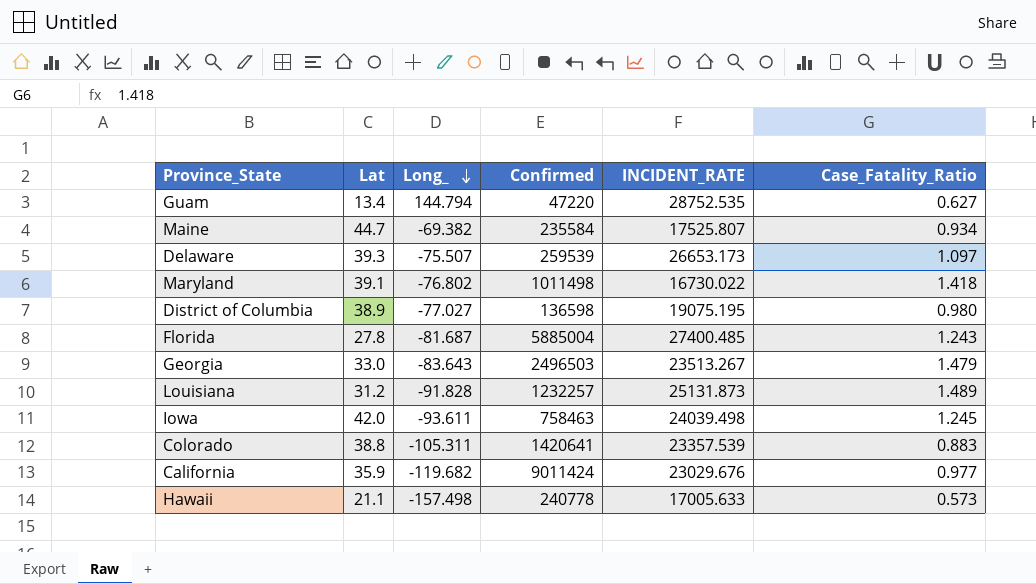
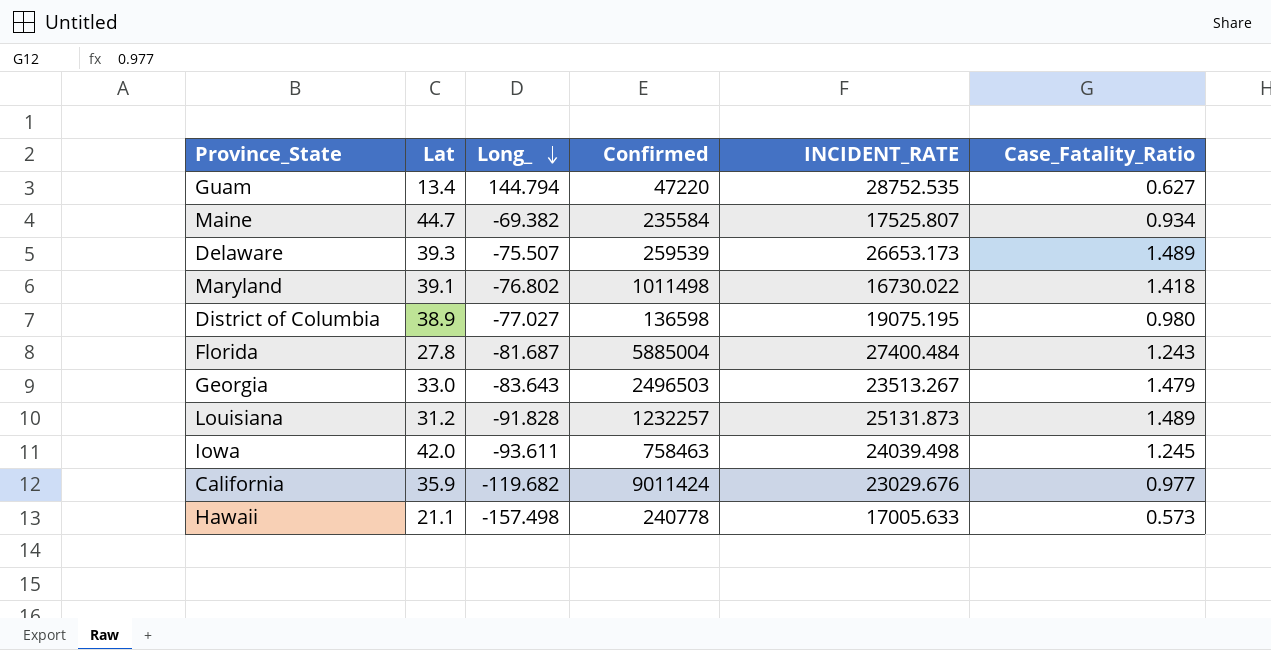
row Colorado: 38.8 | -105.311 | 1420641 | 23357.539 | 0.883 -> none
Delaware | Case_Fatality_Ratio: 1.097 -> 1.489
Florida | INCIDENT_RATE: 27400.485 -> 27400.484

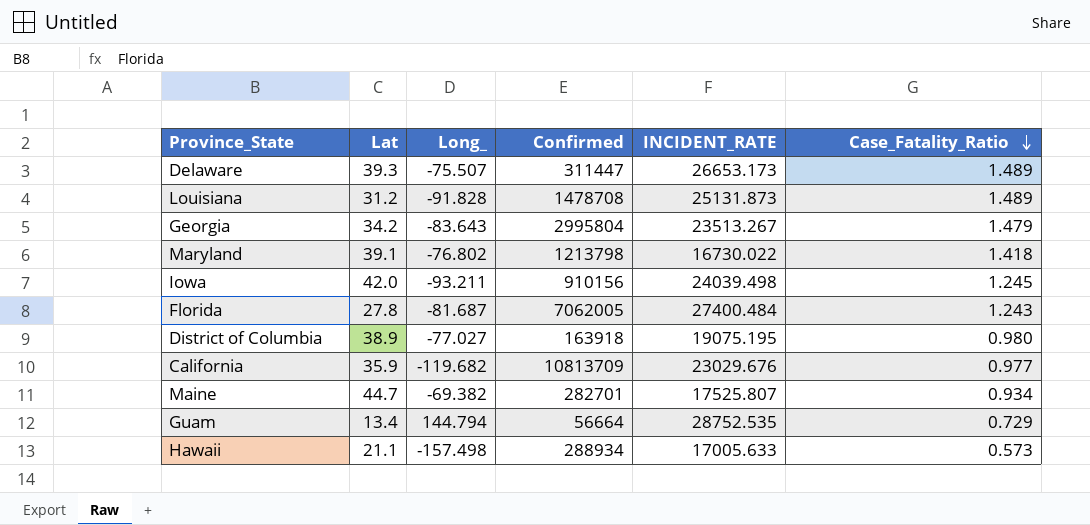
row order: Long_ descending -> Case_Fatality_Ratio descending
Delaware | Confirmed: 259539 -> 311447
Louisiana | Confirmed: 1232257 -> 1478708
Georgia | Lat: 33.0 -> 34.2
Georgia | Confirmed: 2496503 -> 2995804
Maryland | Confirmed: 1011498 -> 1213798
Iowa | Long_: -93.611 -> -93.211
Iowa | Confirmed: 758463 -> 910156
Florida | Confirmed: 5885004 -> 7062005
District of Columbia | Confirmed: 136598 -> 163918
California | Confirmed: 9011424 -> 10813709
Maine | Confirmed: 235584 -> 282701
Guam | Confirmed: 47220 -> 56664
Guam | Case_Fatality_Ratio: 0.627 -> 0.729
Hawaii | Confirmed: 240778 -> 288934

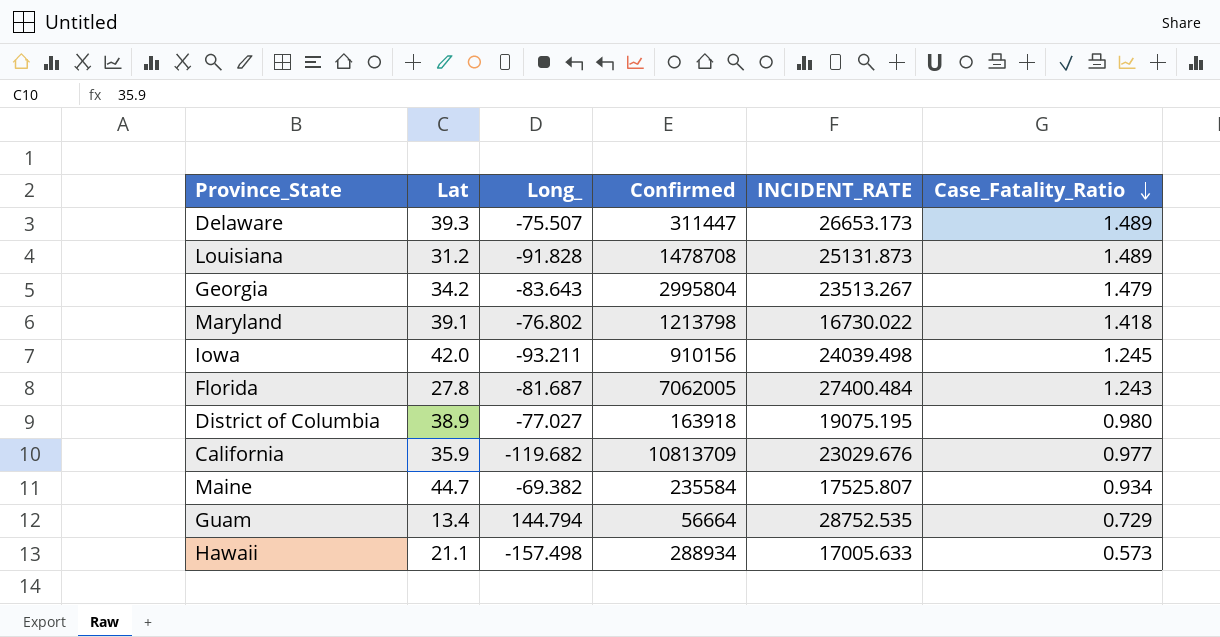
Maine | Confirmed: 282701 -> 235584

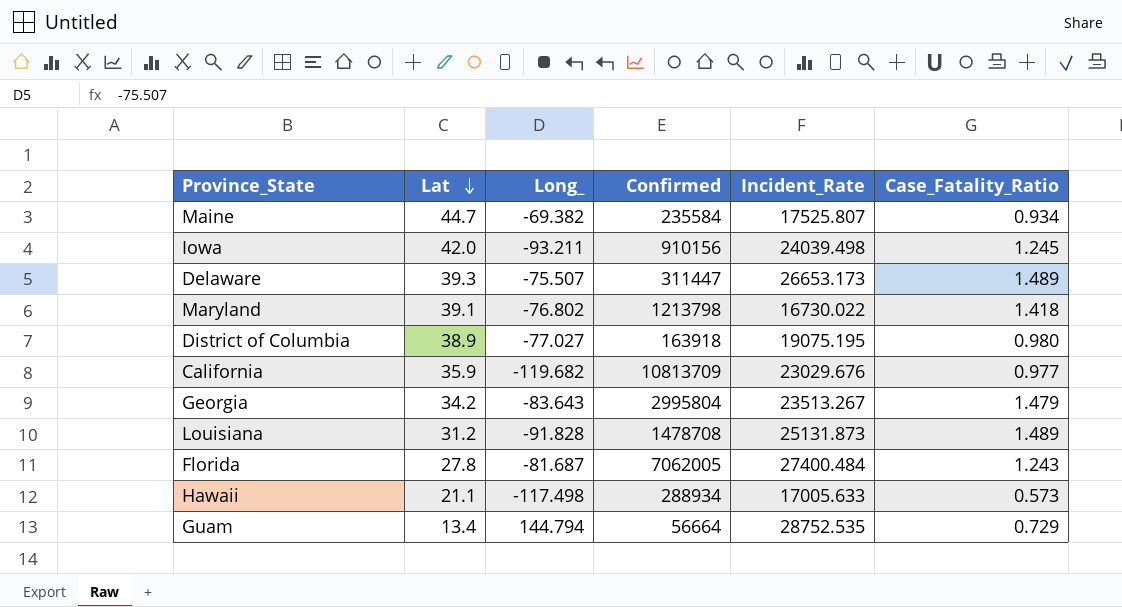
row order: Case_Fatality_Ratio descending -> Lat descending
column name: INCIDENT_RATE -> Incident_Rate
Hawaii | Long_: -157.498 -> -117.498

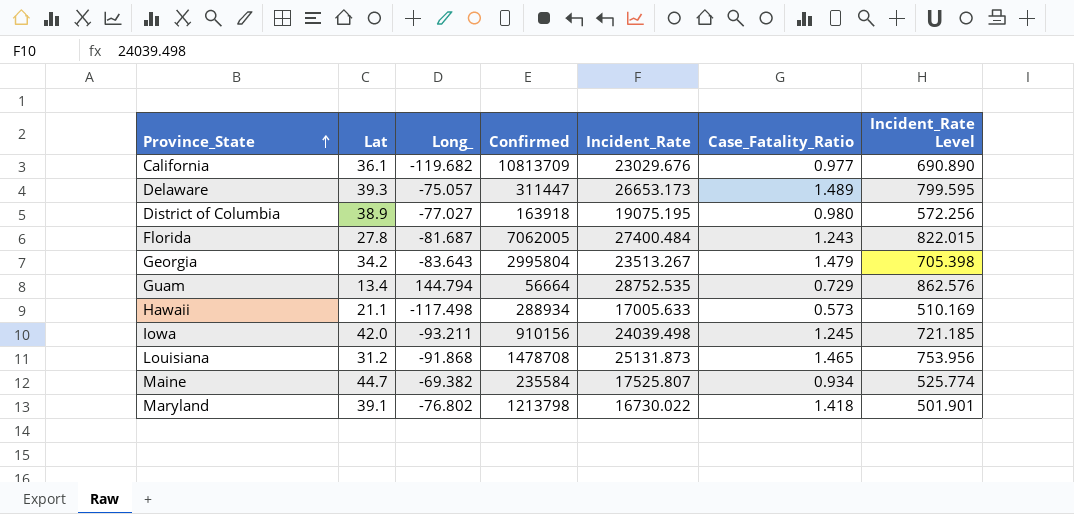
row order: Lat descending -> Province_State ascending
column Incident_Rate Level | formula: none -> [Incident_Rate] * 0.03
California | Lat: 35.9 -> 36.1
Delaware | Long_: -75.507 -> -75.057
Louisiana | Long_: -91.828 -> -91.868
Louisiana | Case_Fatality_Ratio: 1.489 -> 1.465

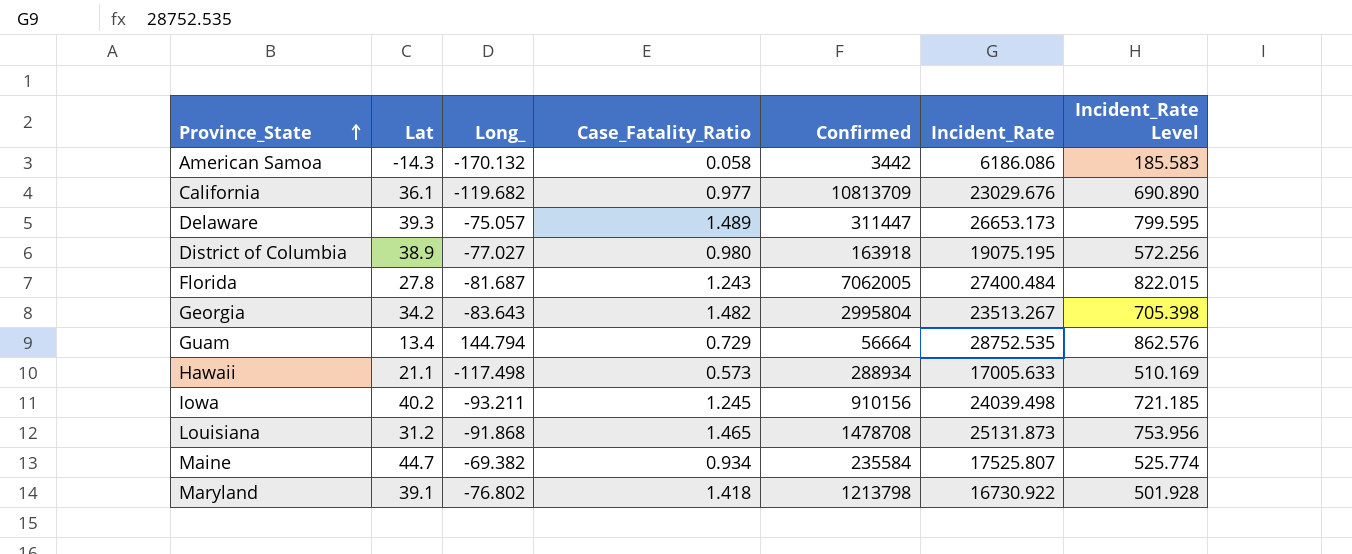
column Case_Fatality_Ratio | position: 6 -> 4
row American Samoa: none -> -14.3 | -170.132 | 0.058 | 3442 | 6186.086 | 185.583
Georgia | Case_Fatality_Ratio: 1.479 -> 1.482
Iowa | Lat: 42.0 -> 40.2
Maryland | Incident_Rate: 16730.022 -> 16730.922
Maryland | Incident_Rate Level: 501.901 -> 501.928

